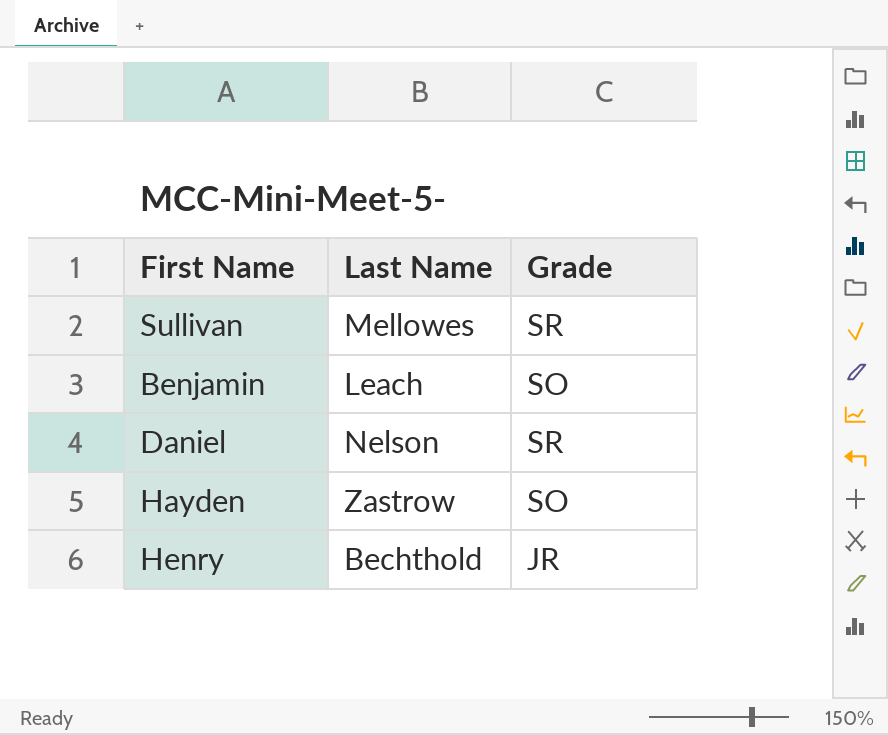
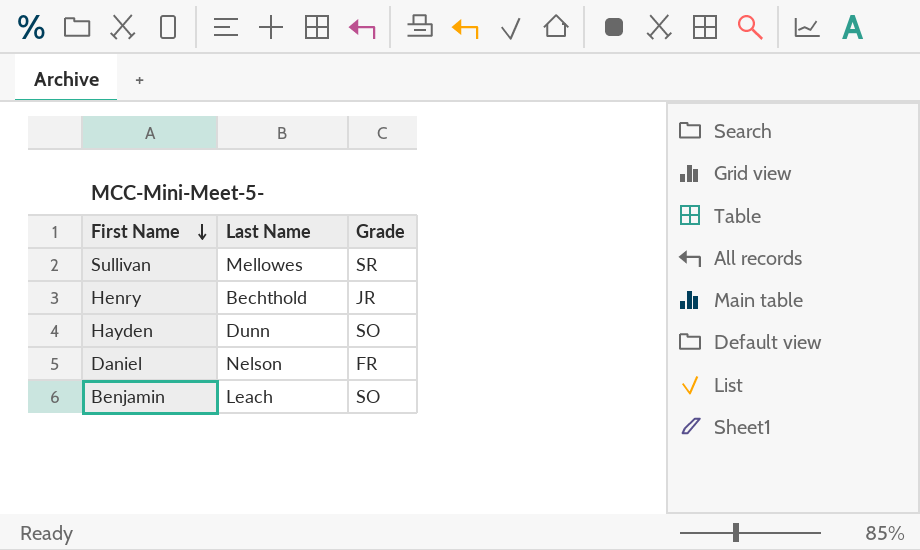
row order: none -> First Name descending
Hayden | Last Name: Zastrow -> Dunn
Daniel | Grade: SR -> FR

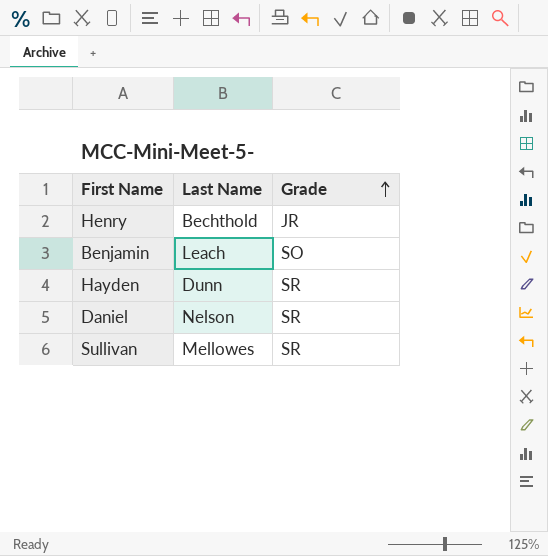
row order: First Name descending -> Grade ascending
Hayden | Grade: SO -> SR
Daniel | Grade: FR -> SR

